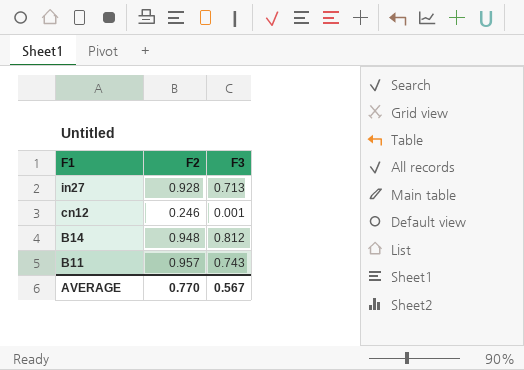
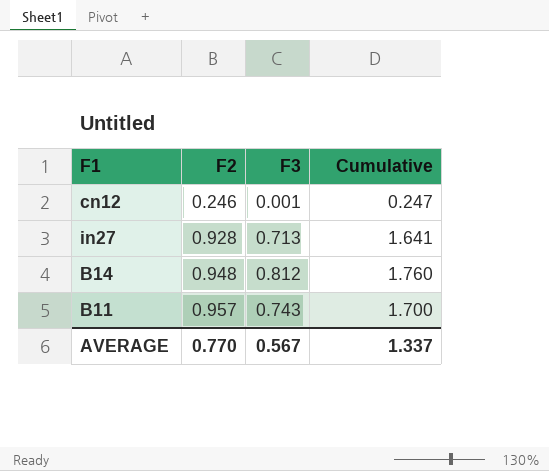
row order: F1 descending -> F2 ascending
column Cumulative | formula: none -> [F2] + [F3]

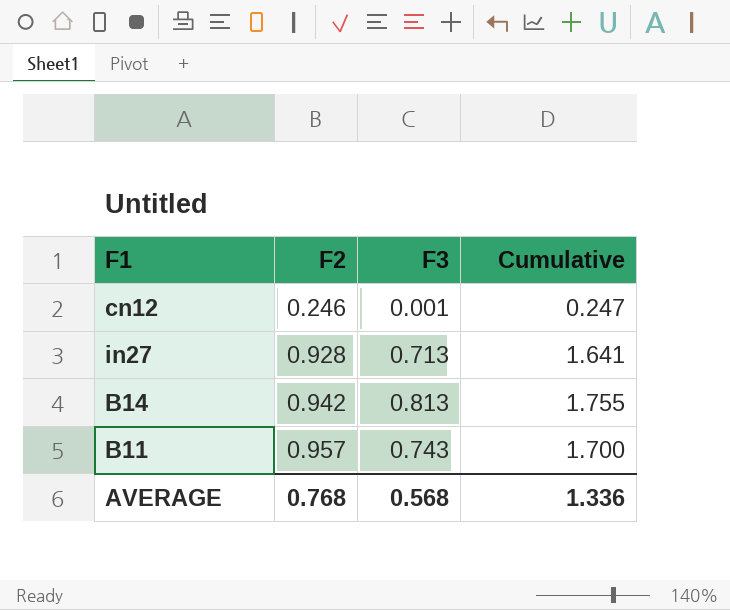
B14 | F2: 0.948 -> 0.942
B14 | F3: 0.812 -> 0.813
B14 | Cumulative: 1.760 -> 1.755
AVERAGE | F2: 0.770 -> 0.768
AVERAGE | F3: 0.567 -> 0.568
AVERAGE | Cumulative: 1.337 -> 1.336

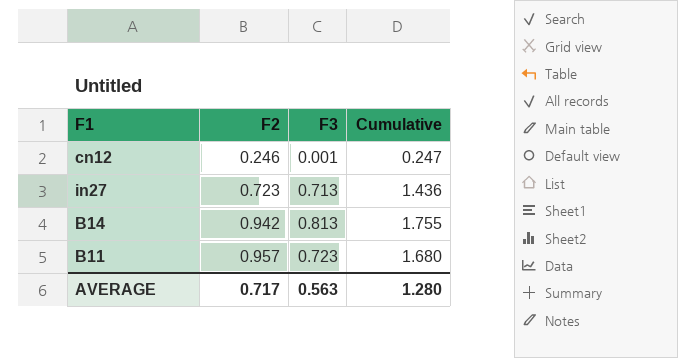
in27 | F2: 0.928 -> 0.723
in27 | Cumulative: 1.641 -> 1.436
B11 | F3: 0.743 -> 0.723
B11 | Cumulative: 1.700 -> 1.680
AVERAGE | F2: 0.768 -> 0.717
AVERAGE | F3: 0.568 -> 0.563
AVERAGE | Cumulative: 1.336 -> 1.280

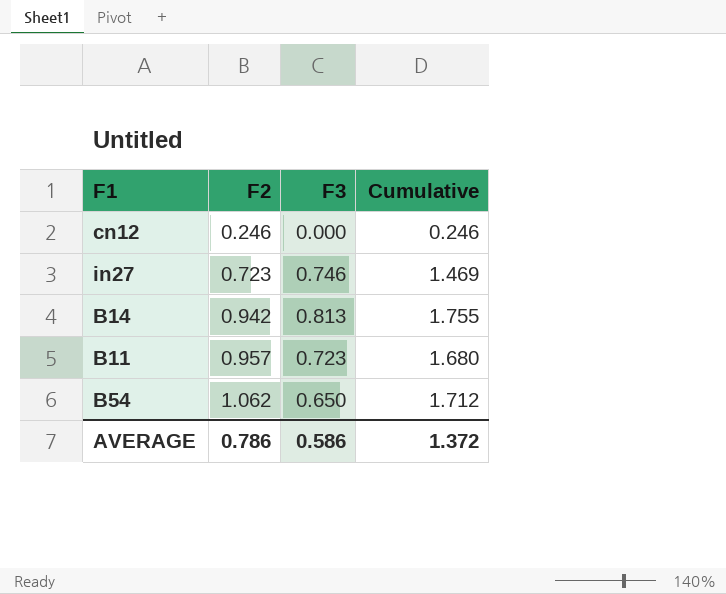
cn12 | F3: 0.001 -> 0.000
cn12 | Cumulative: 0.247 -> 0.246
in27 | F3: 0.713 -> 0.746
in27 | Cumulative: 1.436 -> 1.469
row B54: none -> 1.062 | 0.650 | 1.712
AVERAGE | F2: 0.717 -> 0.786
AVERAGE | F3: 0.563 -> 0.586
AVERAGE | Cumulative: 1.280 -> 1.372

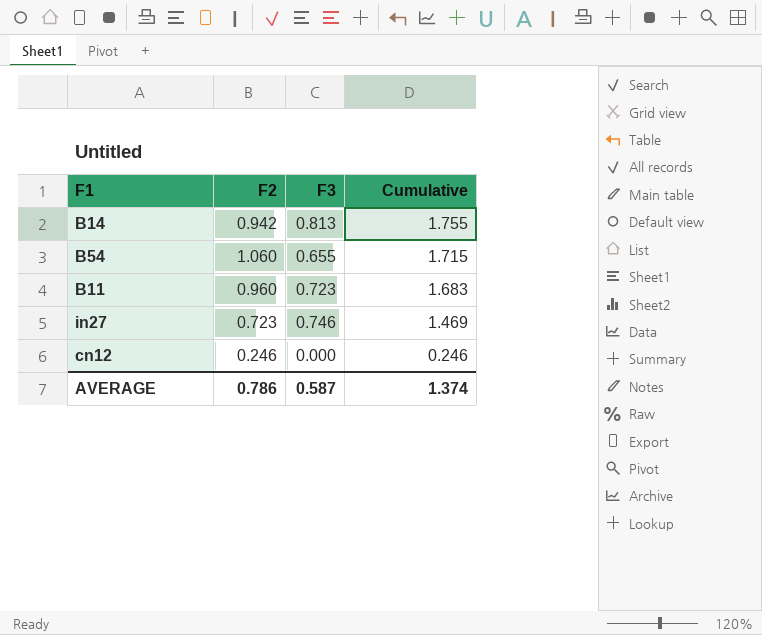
row order: F2 ascending -> Cumulative descending
B54 | F2: 1.062 -> 1.060
B54 | F3: 0.650 -> 0.655
B54 | Cumulative: 1.712 -> 1.715
B11 | F2: 0.957 -> 0.960
B11 | Cumulative: 1.680 -> 1.683
AVERAGE | F3: 0.586 -> 0.587
AVERAGE | Cumulative: 1.372 -> 1.374

